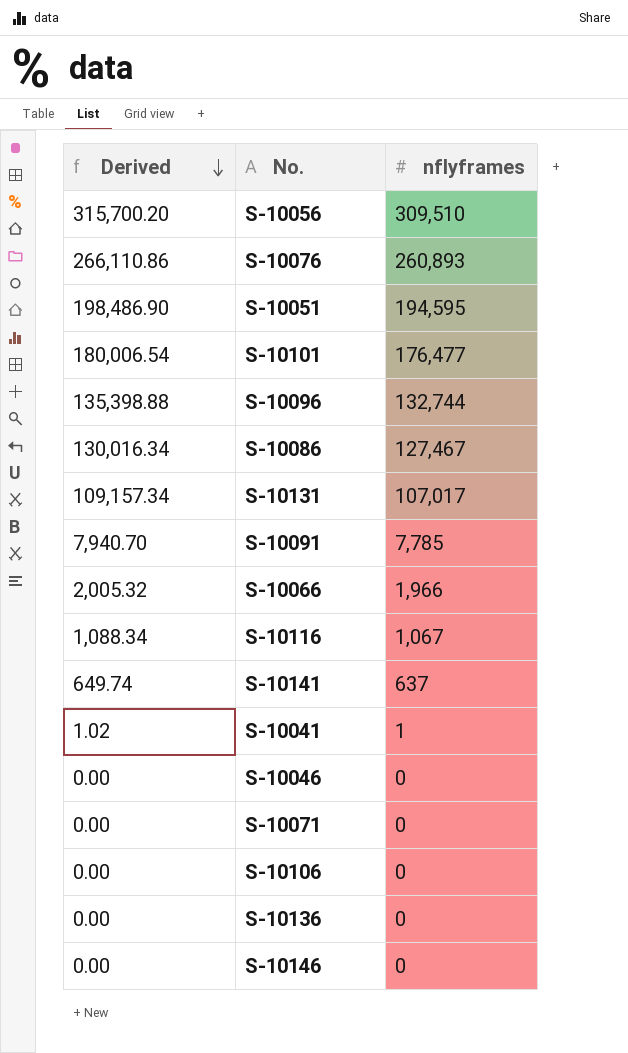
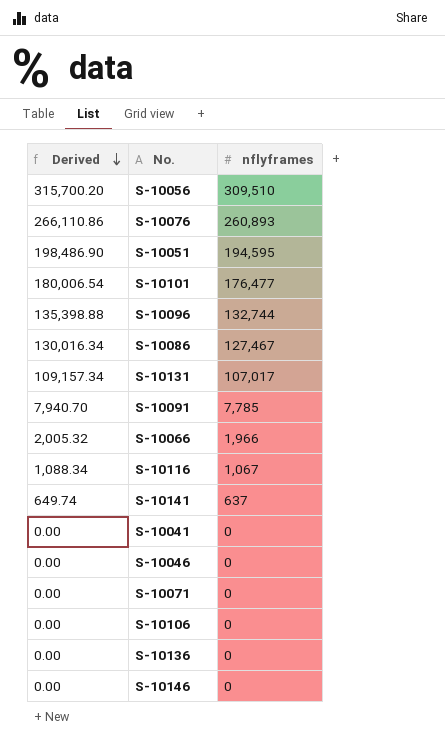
S-10041 | Derived: 1.02 -> 0.00
S-10041 | nflyframes: 1 -> 0

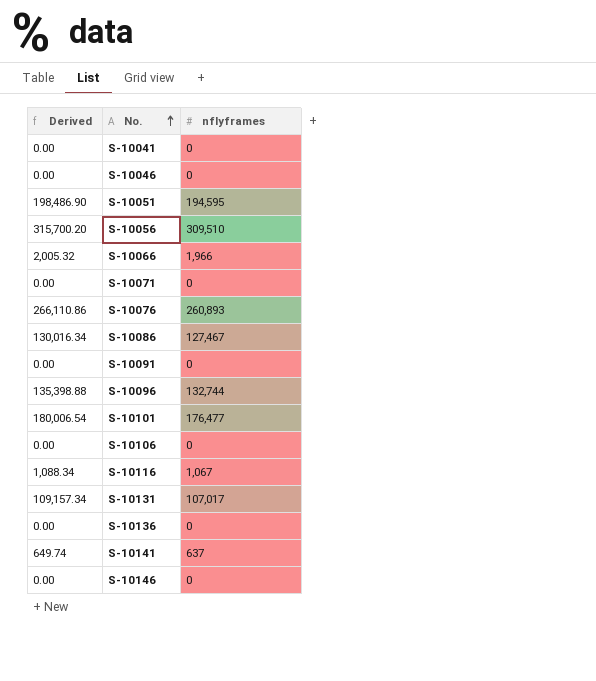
row order: Derived descending -> No. ascending
S-10091 | Derived: 7,940.70 -> 0.00
S-10091 | nflyframes: 7,785 -> 0

